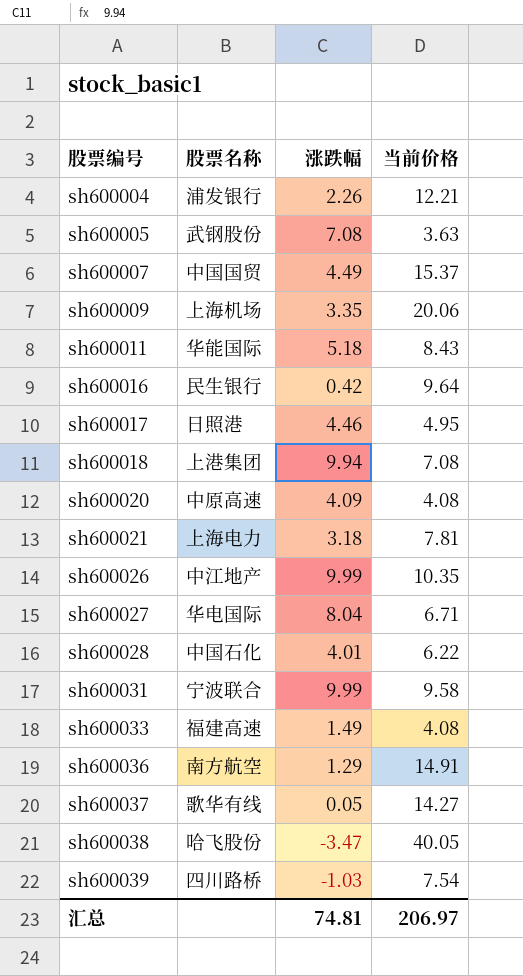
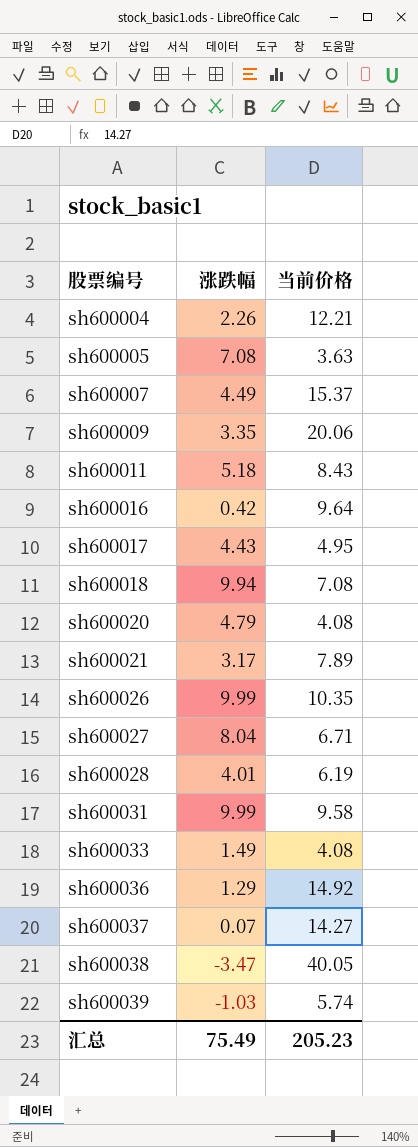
column 股票名称 | position: 2 -> none
sh600017 | 涨跌幅: 4.46 -> 4.43
sh600020 | 涨跌幅: 4.09 -> 4.79
sh600021 | 涨跌幅: 3.18 -> 3.17
sh600021 | 当前价格: 7.81 -> 7.89
sh600028 | 当前价格: 6.22 -> 6.19
sh600036 | 当前价格: 14.91 -> 14.92
sh600037 | 涨跌幅: 0.05 -> 0.07
sh600039 | 当前价格: 7.54 -> 5.74
汇总 | 涨跌幅: 74.81 -> 75.49
汇总 | 当前价格: 206.97 -> 205.23

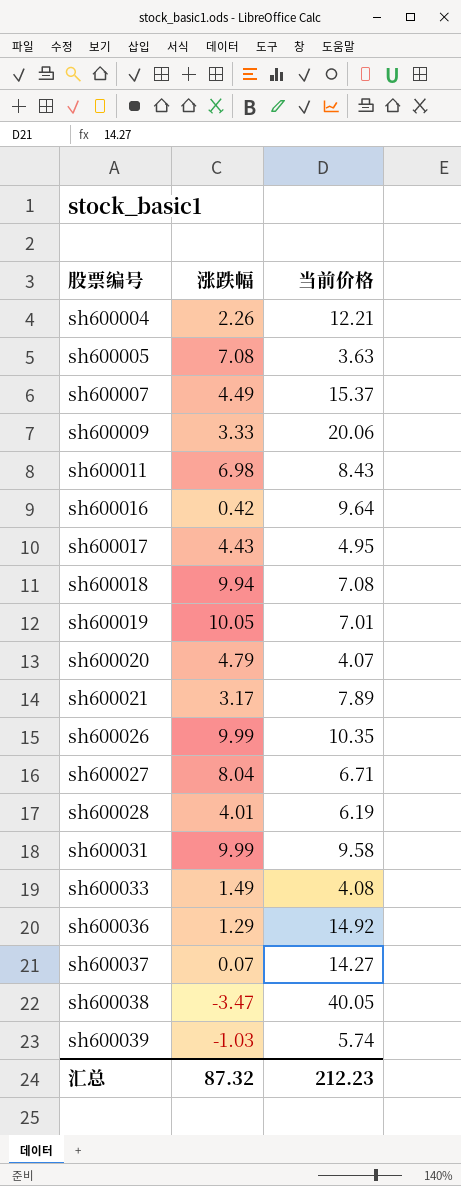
sh600009 | 涨跌幅: 3.35 -> 3.33
sh600011 | 涨跌幅: 5.18 -> 6.98
row sh600019: none -> 10.05 | 7.01
sh600020 | 当前价格: 4.08 -> 4.07
汇总 | 涨跌幅: 75.49 -> 87.32
汇总 | 当前价格: 205.23 -> 212.23

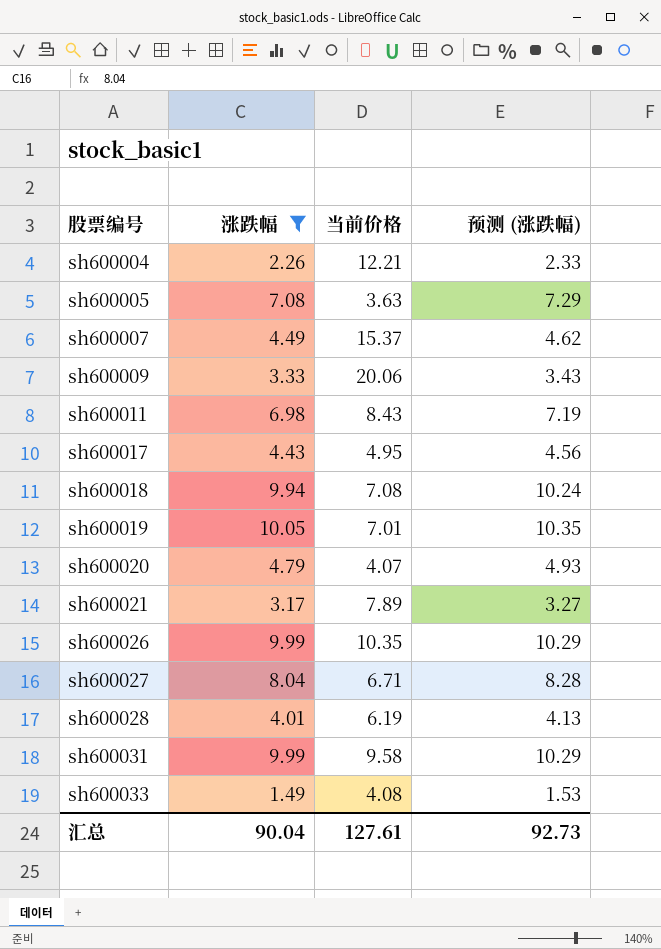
filter: none -> 涨跌幅 >= 1.49
column 预测 (涨跌幅) | formula: none -> [涨跌幅] * 1.03
汇总 | 涨跌幅: 87.32 -> 90.04
汇总 | 当前价格: 212.23 -> 127.61

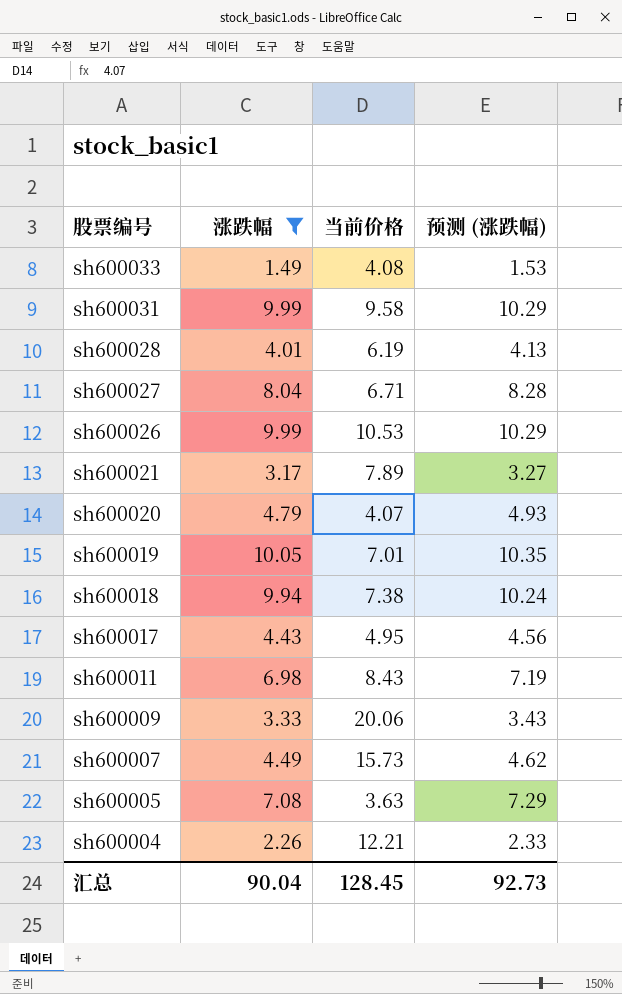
row order: 股票编号 ascending -> 股票编号 descending
sh600026 | 当前价格: 10.35 -> 10.53
sh600018 | 当前价格: 7.08 -> 7.38
sh600007 | 当前价格: 15.37 -> 15.73
汇总 | 当前价格: 127.61 -> 128.45

